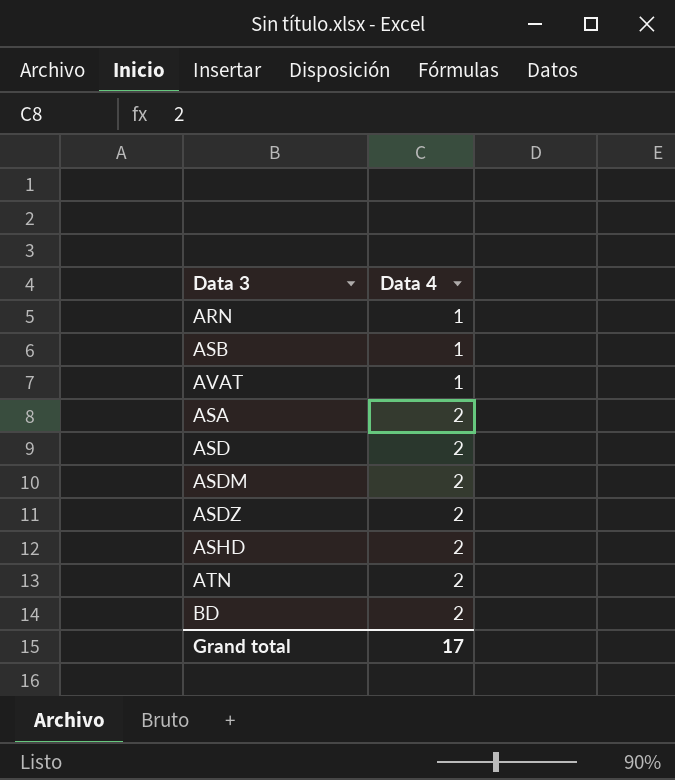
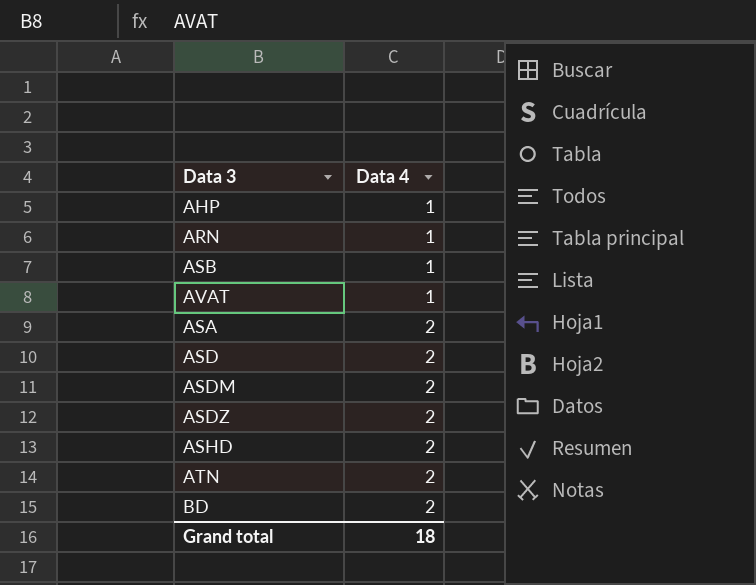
row AHP: none -> 1
Grand total | Data 4: 17 -> 18

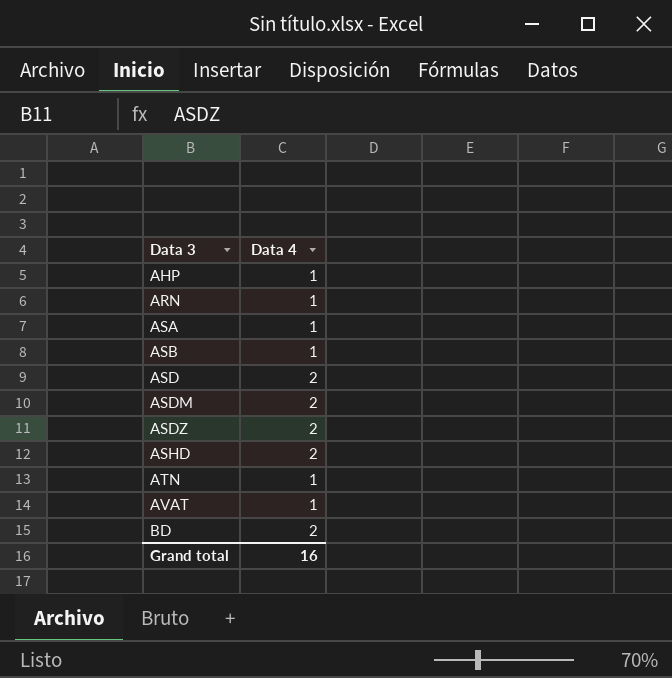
row order: Data 4 ascending -> Data 3 ascending
ASA | Data 4: 2 -> 1
ATN | Data 4: 2 -> 1
Grand total | Data 4: 18 -> 16

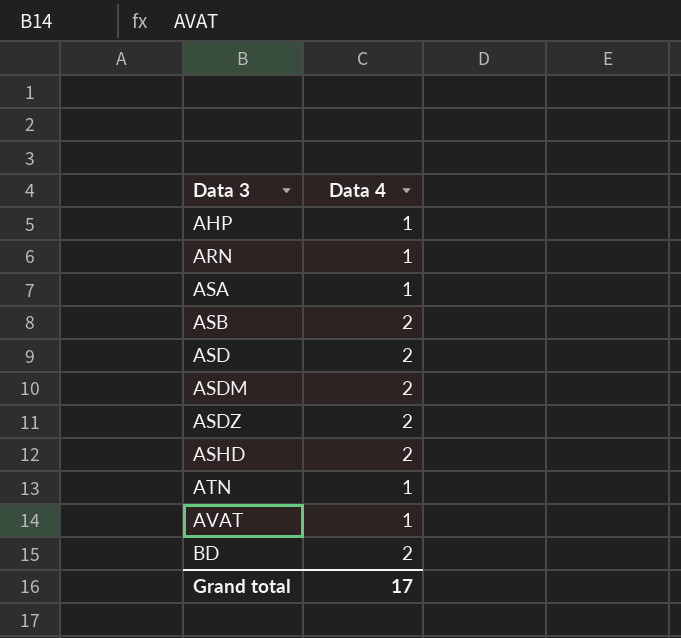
ASB | Data 4: 1 -> 2
Grand total | Data 4: 16 -> 17

